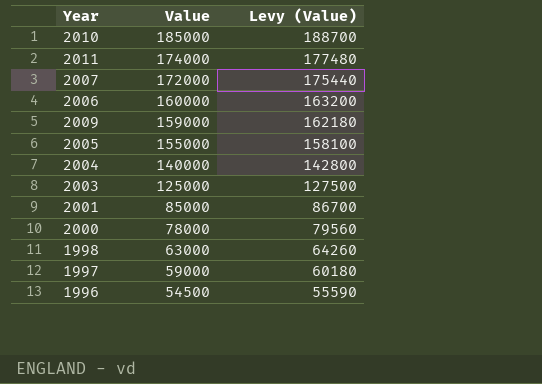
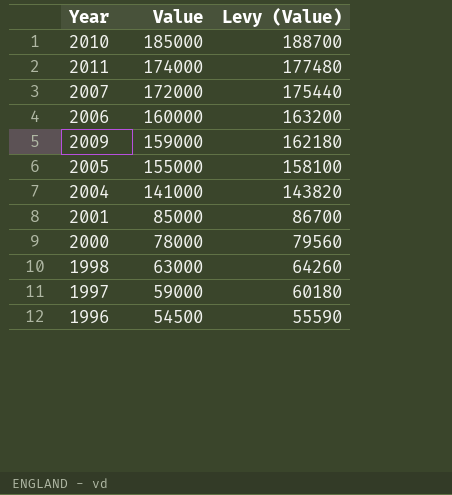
row 2003: 125000 | 127500 -> none
2004 | Value: 140000 -> 141000
2004 | Levy (Value): 142800 -> 143820

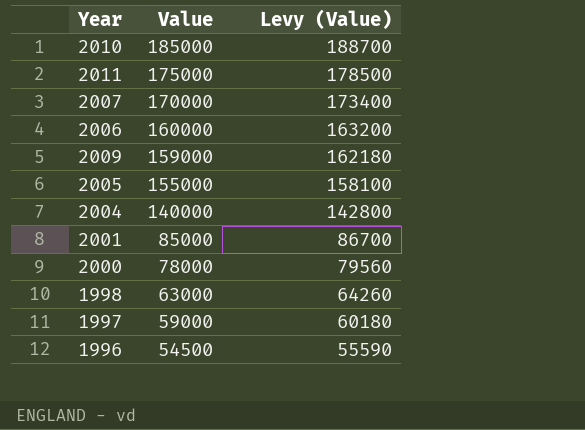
2011 | Value: 174000 -> 175000
2011 | Levy (Value): 177480 -> 178500
2007 | Value: 172000 -> 170000
2007 | Levy (Value): 175440 -> 173400
2004 | Value: 141000 -> 140000
2004 | Levy (Value): 143820 -> 142800

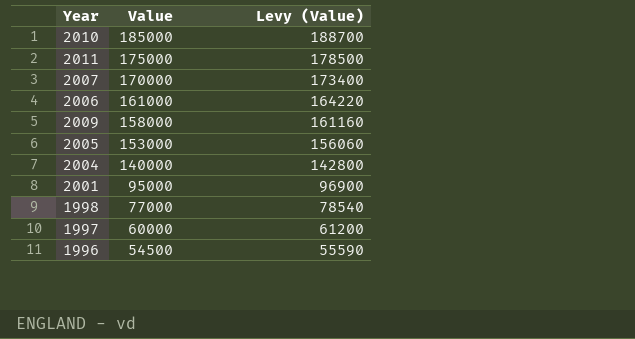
row 2000: 78000 | 79560 -> none
2006 | Value: 160000 -> 161000
2006 | Levy (Value): 163200 -> 164220
2009 | Value: 159000 -> 158000
2009 | Levy (Value): 162180 -> 161160
2005 | Value: 155000 -> 153000
2005 | Levy (Value): 158100 -> 156060
2001 | Value: 85000 -> 95000
2001 | Levy (Value): 86700 -> 96900
1998 | Value: 63000 -> 77000
1998 | Levy (Value): 64260 -> 78540
1997 | Value: 59000 -> 60000
1997 | Levy (Value): 60180 -> 61200

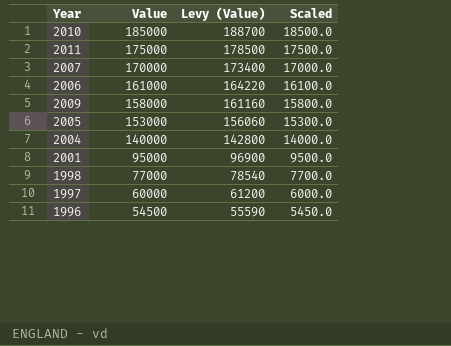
column Scaled | formula: none -> [Value] * 0.1

